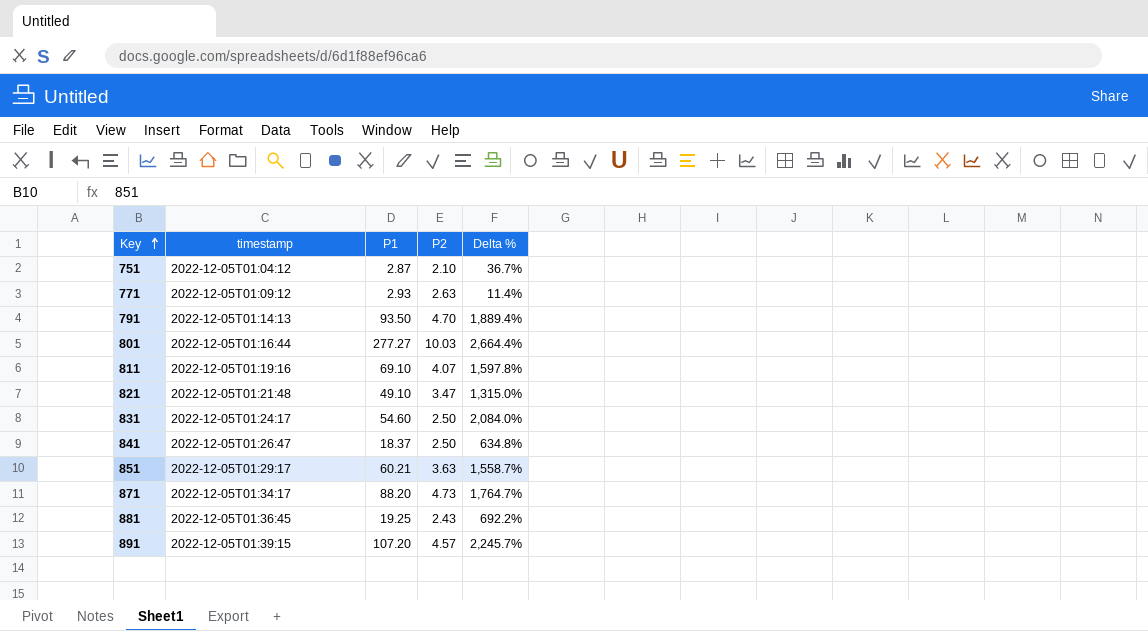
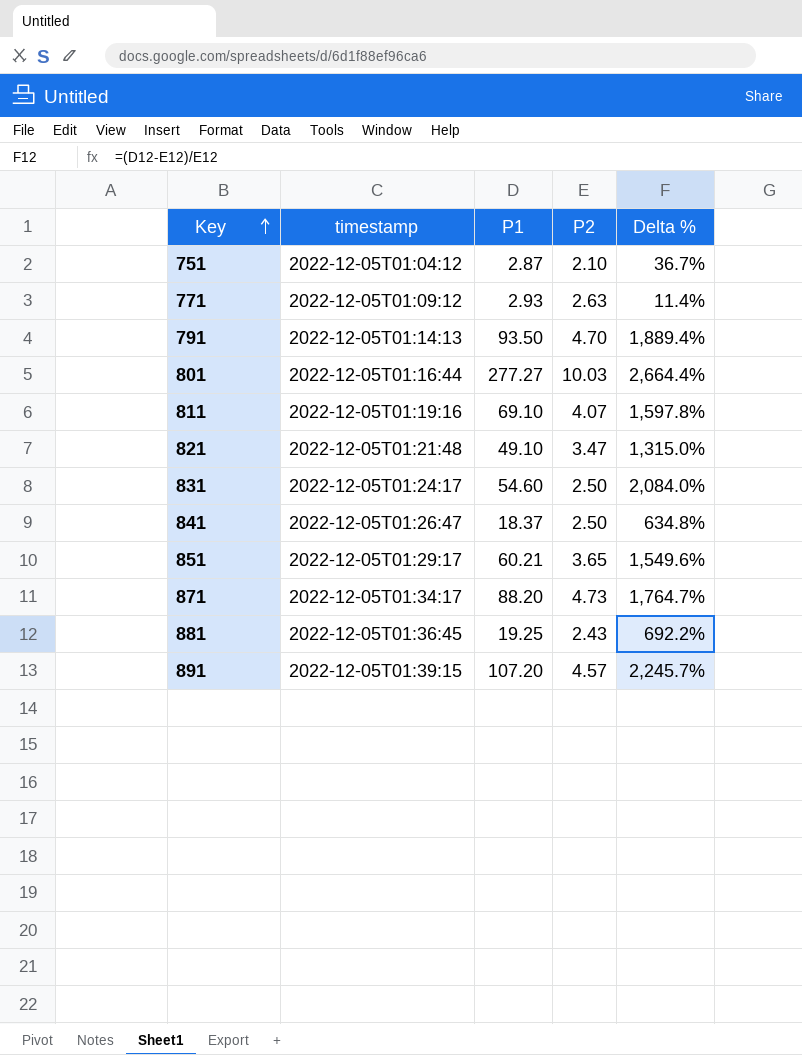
851 | P2: 3.63 -> 3.65
851 | Delta %: 1,558.7% -> 1,549.6%

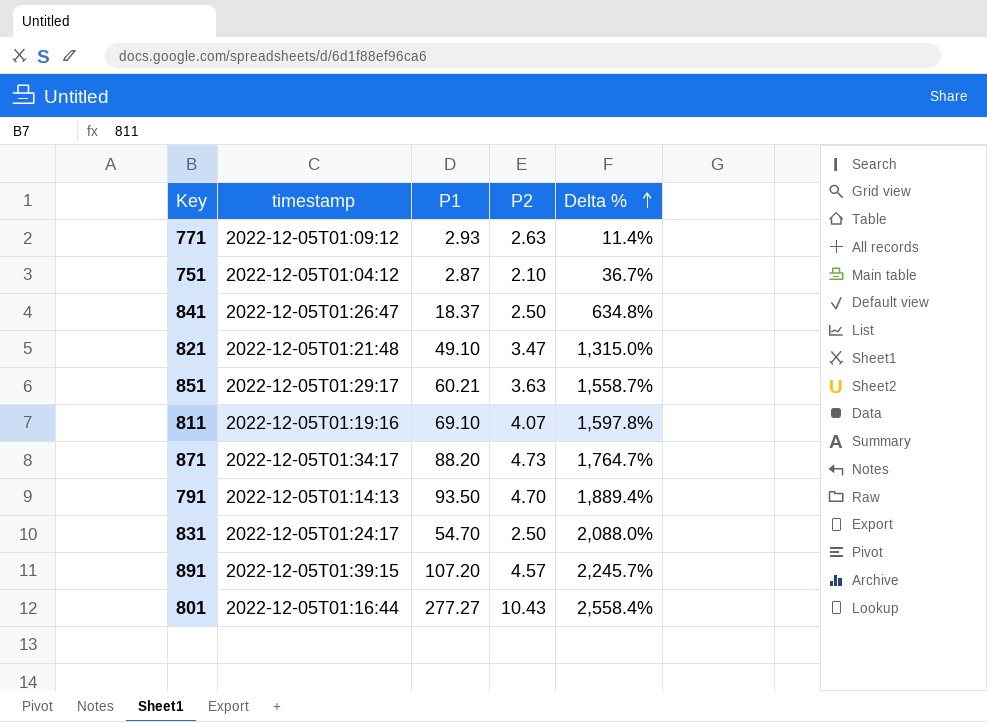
row order: Key ascending -> Delta % ascending
row 881: 2022-12-05T01:36:45 | 19.25 | 2.43 | 692.2% -> none
851 | P2: 3.65 -> 3.63
851 | Delta %: 1,549.6% -> 1,558.7%
831 | P1: 54.60 -> 54.70
831 | Delta %: 2,084.0% -> 2,088.0%
801 | P2: 10.03 -> 10.43
801 | Delta %: 2,664.4% -> 2,558.4%

